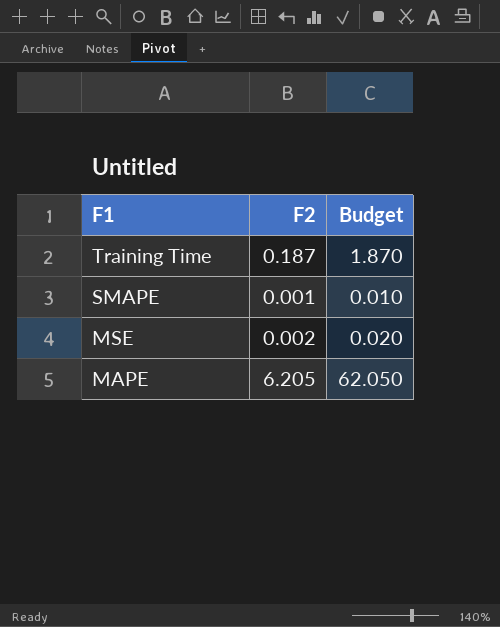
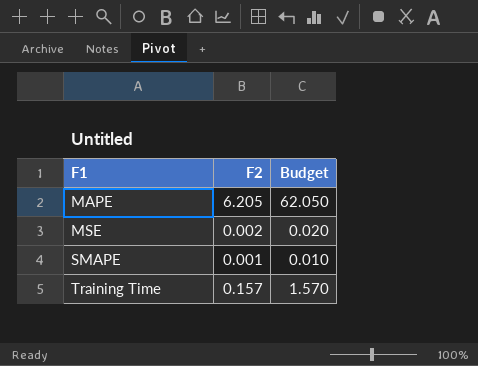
row order: F1 descending -> F1 ascending
Training Time | F2: 0.187 -> 0.157
Training Time | Budget: 1.870 -> 1.570

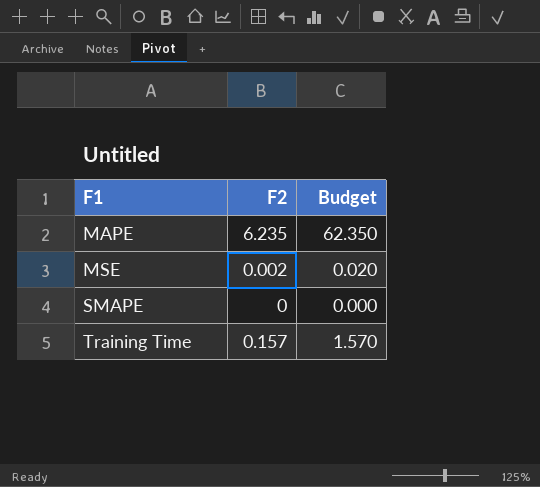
MAPE | F2: 6.205 -> 6.235
MAPE | Budget: 62.050 -> 62.350
SMAPE | F2: 0.001 -> 0
SMAPE | Budget: 0.010 -> 0.000

